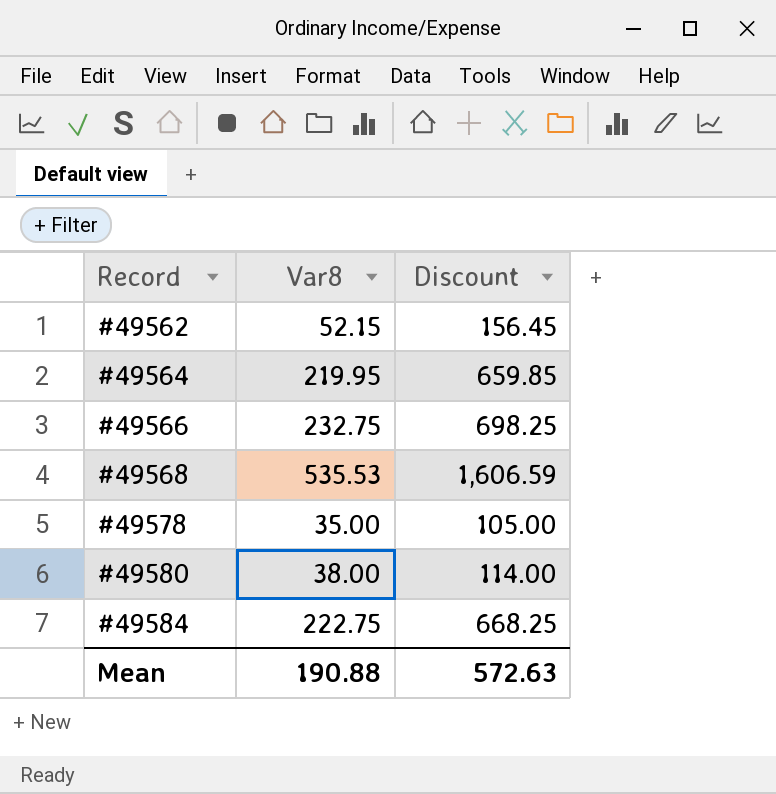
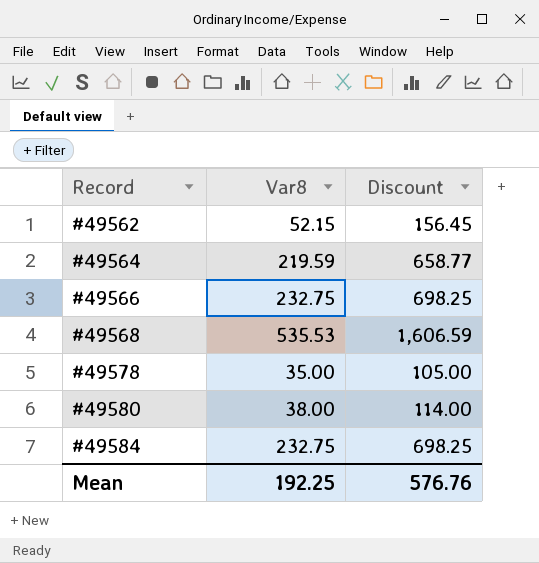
#49564 | Var8: 219.95 -> 219.59
#49564 | Discount: 659.85 -> 658.77
#49584 | Var8: 222.75 -> 232.75
#49584 | Discount: 668.25 -> 698.25
Mean | Var8: 190.88 -> 192.25
Mean | Discount: 572.63 -> 576.76

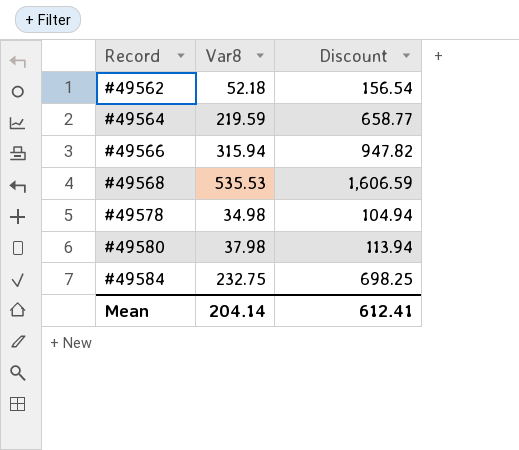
#49562 | Var8: 52.15 -> 52.18
#49562 | Discount: 156.45 -> 156.54
#49566 | Var8: 232.75 -> 315.94
#49566 | Discount: 698.25 -> 947.82
#49578 | Var8: 35.00 -> 34.98
#49578 | Discount: 105.00 -> 104.94
#49580 | Var8: 38.00 -> 37.98
#49580 | Discount: 114.00 -> 113.94
Mean | Var8: 192.25 -> 204.14
Mean | Discount: 576.76 -> 612.41

